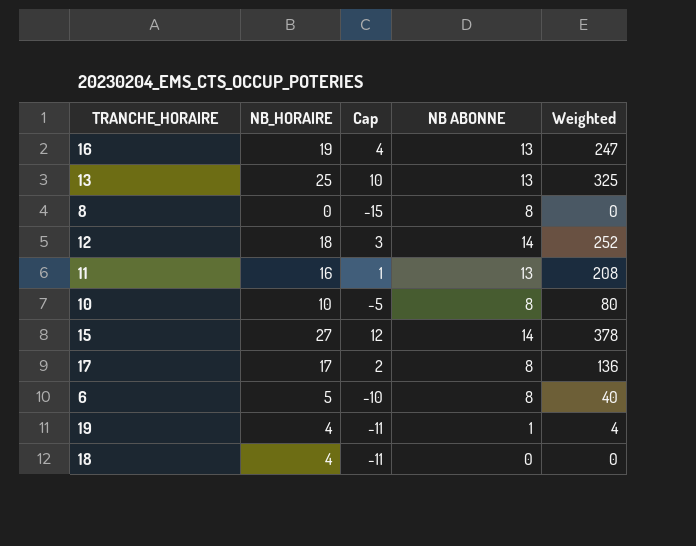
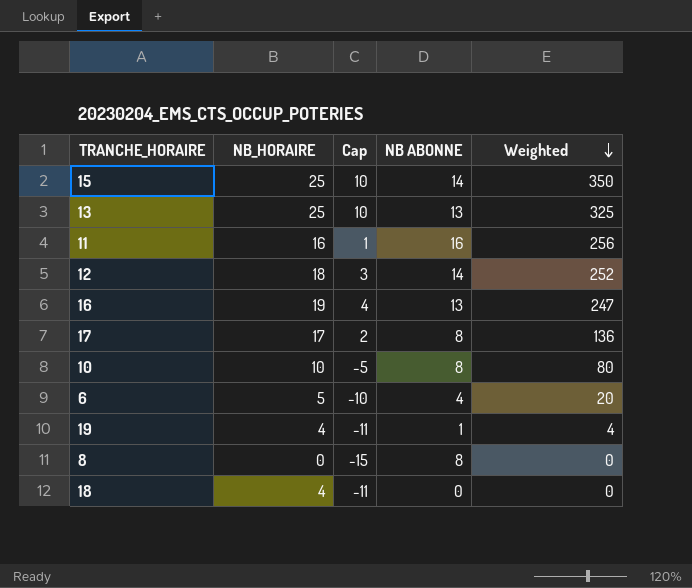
row order: none -> Weighted descending
15 | NB_HORAIRE: 27 -> 25
15 | Cap: 12 -> 10
15 | Weighted: 378 -> 350
11 | NB ABONNE: 13 -> 16
11 | Weighted: 208 -> 256
6 | NB ABONNE: 8 -> 4
6 | Weighted: 40 -> 20

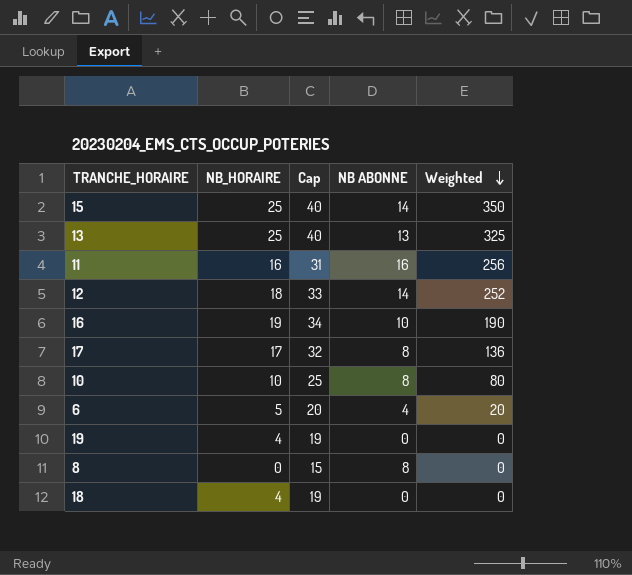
column Cap | formula: [NB_HORAIRE] - 15 -> [NB_HORAIRE] + 15
16 | NB ABONNE: 13 -> 10
16 | Weighted: 247 -> 190
19 | NB ABONNE: 1 -> 0
19 | Weighted: 4 -> 0

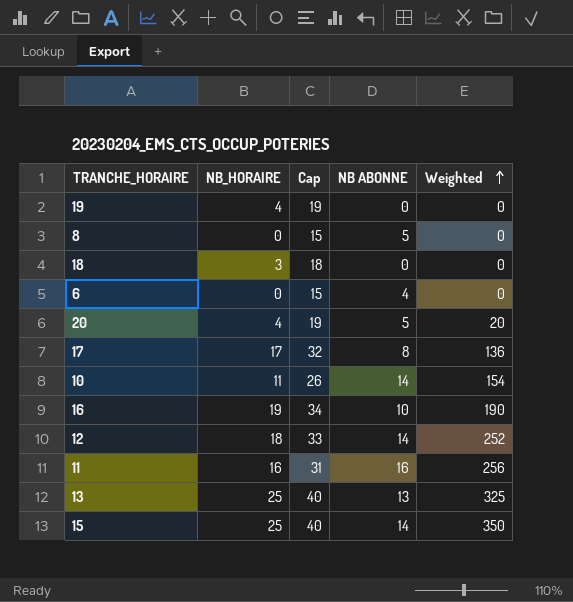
row order: Weighted descending -> Weighted ascending
8 | NB ABONNE: 8 -> 5
18 | NB_HORAIRE: 4 -> 3
18 | Cap: 19 -> 18
6 | NB_HORAIRE: 5 -> 0
6 | Cap: 20 -> 15
6 | Weighted: 20 -> 0
row 20: none -> 4 | 19 | 5 | 20
10 | NB_HORAIRE: 10 -> 11
10 | Cap: 25 -> 26
10 | NB ABONNE: 8 -> 14
10 | Weighted: 80 -> 154

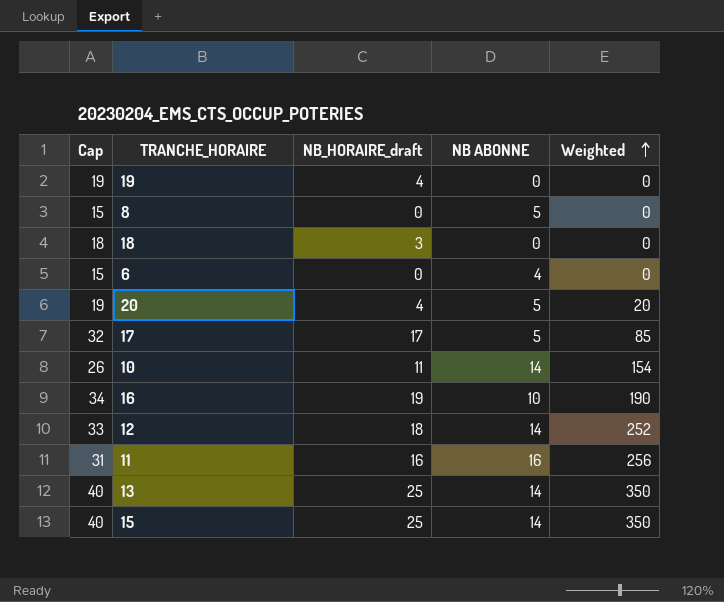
column Cap | position: 3 -> 1
column name: NB_HORAIRE -> NB_HORAIRE_draft
17 | NB ABONNE: 8 -> 5
17 | Weighted: 136 -> 85
13 | NB ABONNE: 13 -> 14
13 | Weighted: 325 -> 350

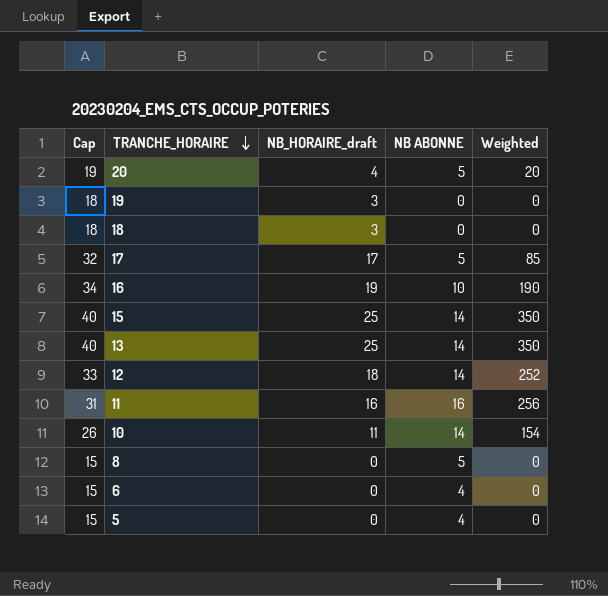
row order: Weighted ascending -> TRANCHE_HORAIRE descending
19 | Cap: 19 -> 18
19 | NB_HORAIRE_draft: 4 -> 3
row 5: none -> 15 | 0 | 4 | 0

